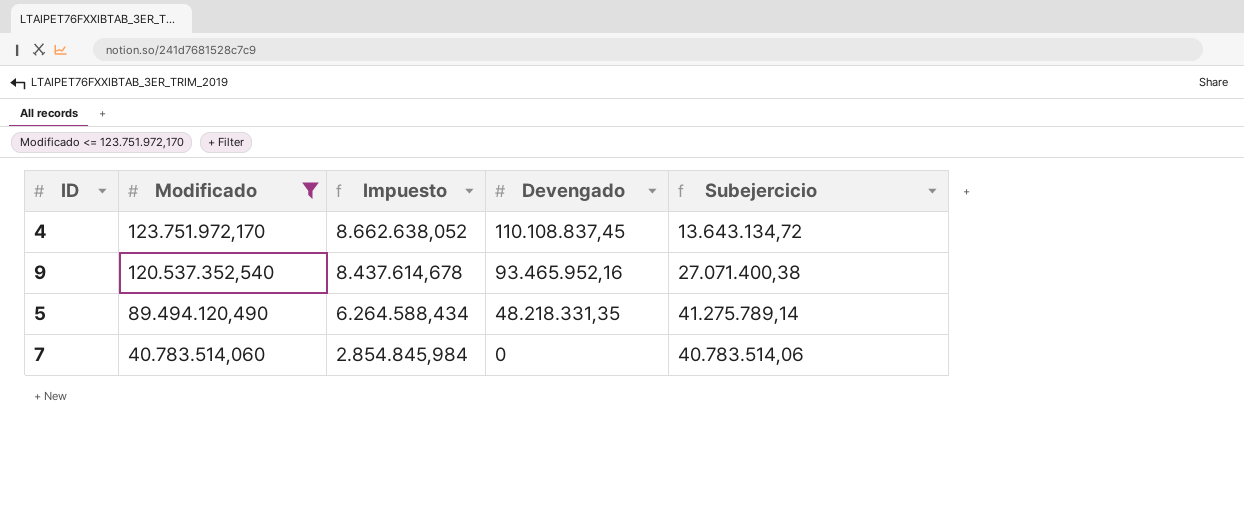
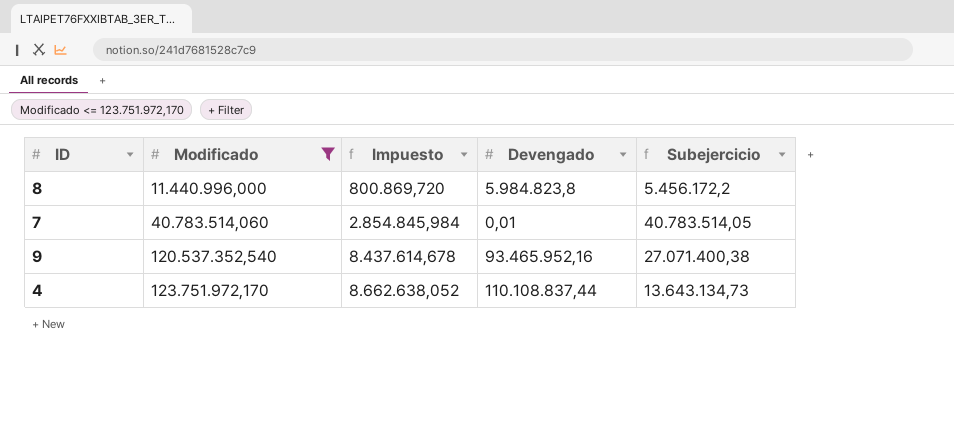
row order: Modificado descending -> Modificado ascending
row 5: 89.494.120,490 | 6.264.588,434 | 48.218.331,35 | 41.275.789,14 -> none
row 8: none -> 11.440.996,000 | 800.869,720 | 5.984.823,8 | 5.456.172,2
7 | Devengado: 0 -> 0,01
7 | Subejercicio: 40.783.514,06 -> 40.783.514,05
4 | Devengado: 110.108.837,45 -> 110.108.837,44
4 | Subejercicio: 13.643.134,72 -> 13.643.134,73

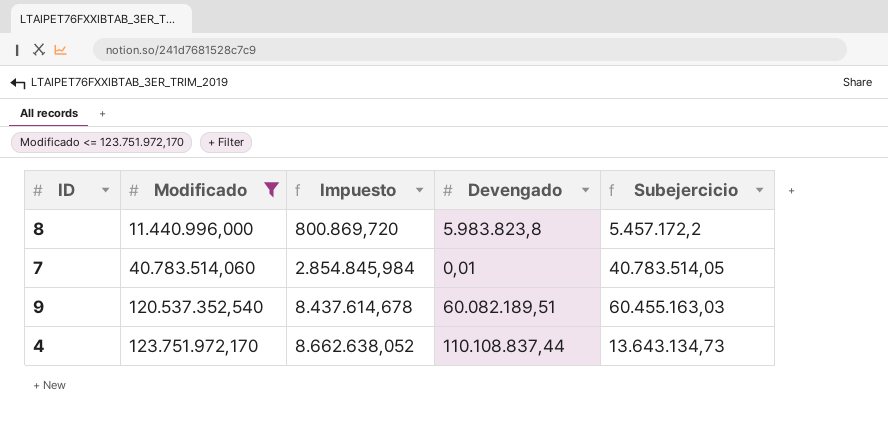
8 | Devengado: 5.984.823,8 -> 5.983.823,8
8 | Subejercicio: 5.456.172,2 -> 5.457.172,2
9 | Devengado: 93.465.952,16 -> 60.082.189,51
9 | Subejercicio: 27.071.400,38 -> 60.455.163,03

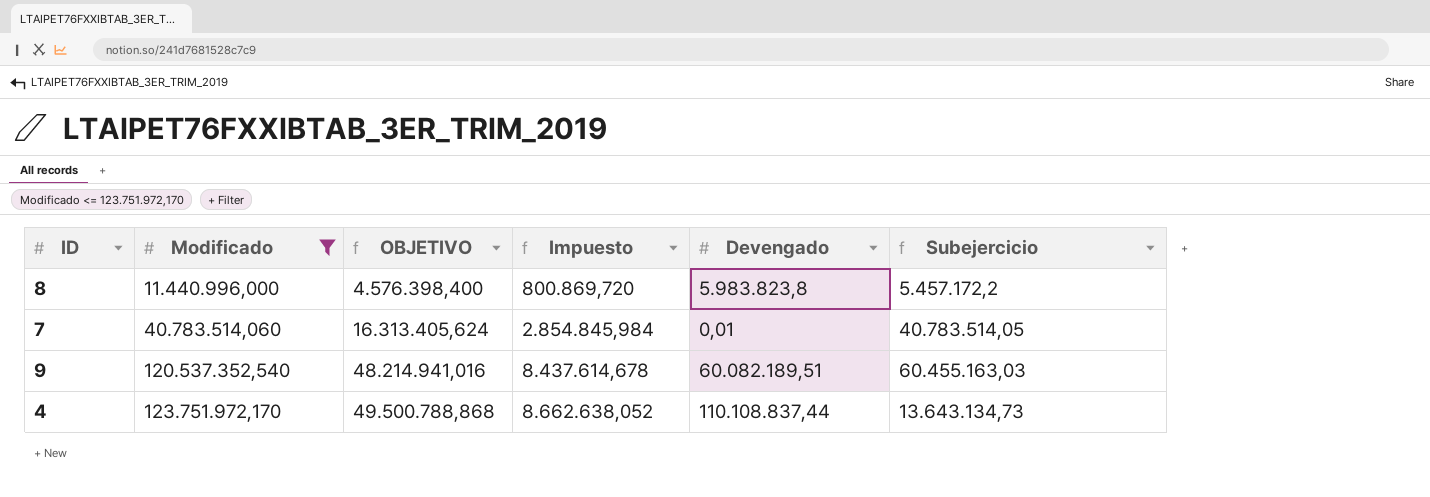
column OBJETIVO | formula: none -> [Modificado] * 0,4

